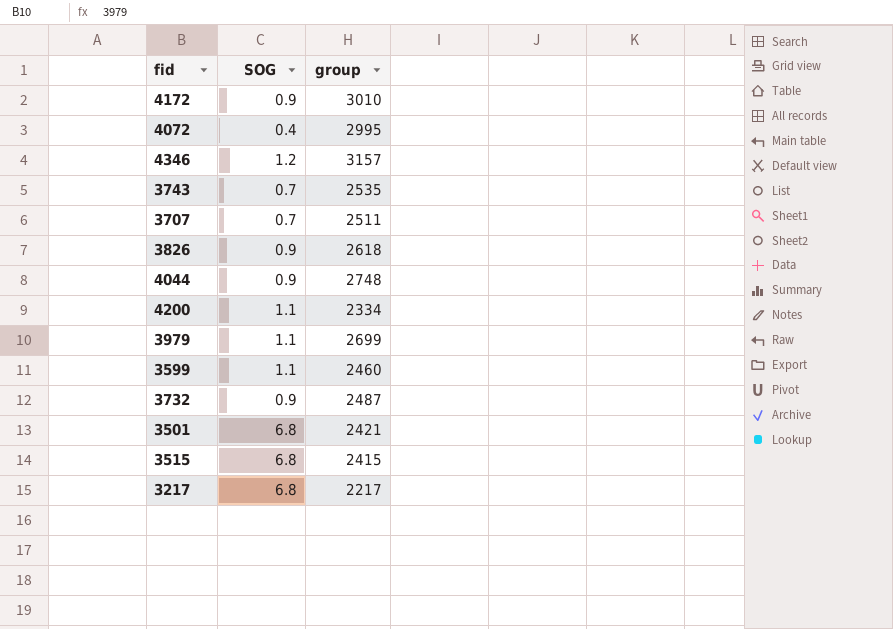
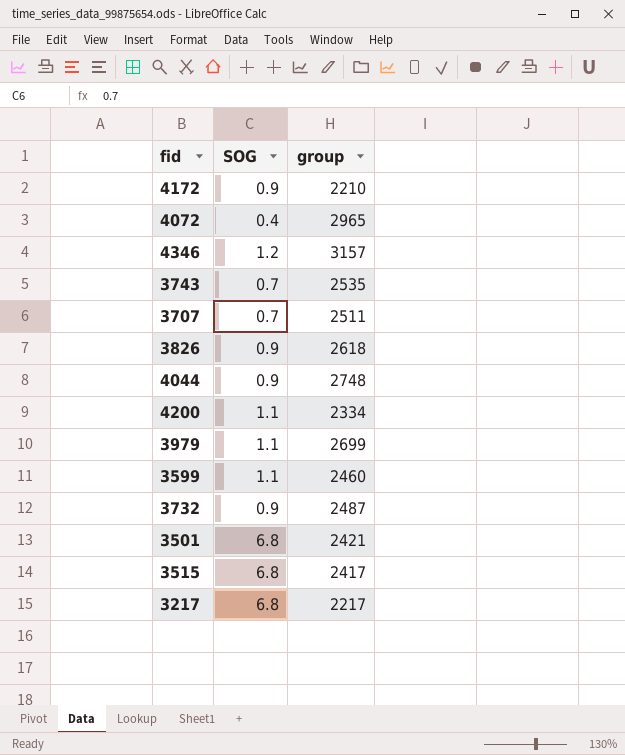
4172 | group: 3010 -> 2210
4072 | group: 2995 -> 2965
3515 | group: 2415 -> 2417

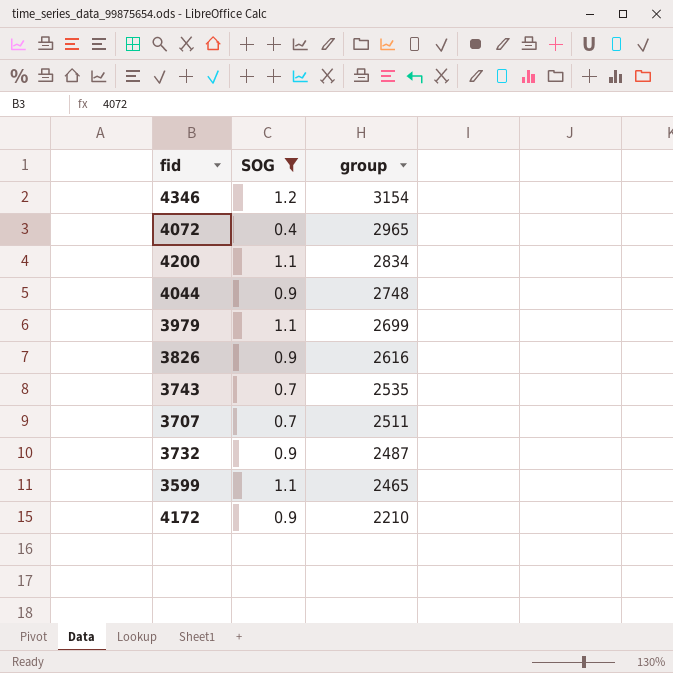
filter: none -> SOG != 6.8
row order: none -> group descending
4346 | group: 3157 -> 3154
4200 | group: 2334 -> 2834
3826 | group: 2618 -> 2616
3599 | group: 2460 -> 2465

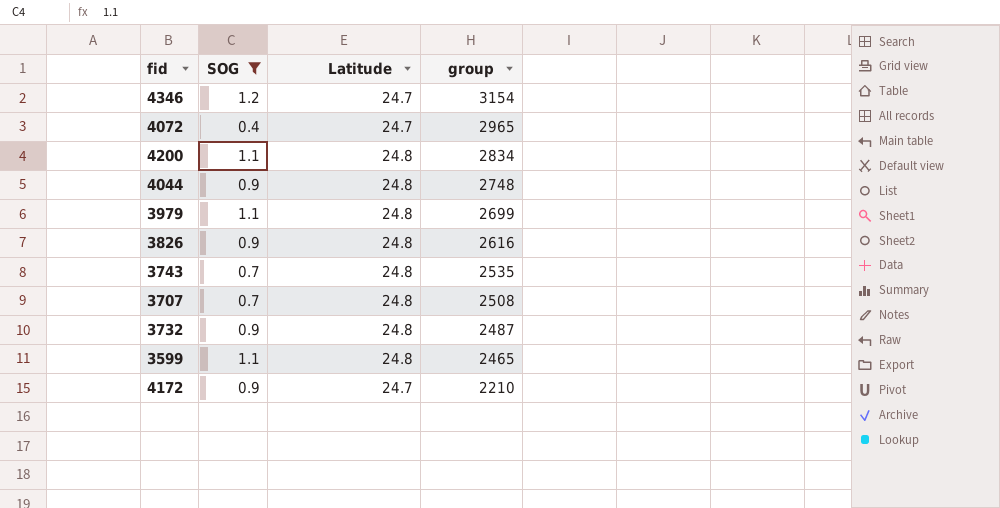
column Latitude | position: none -> 3
3707 | group: 2511 -> 2508

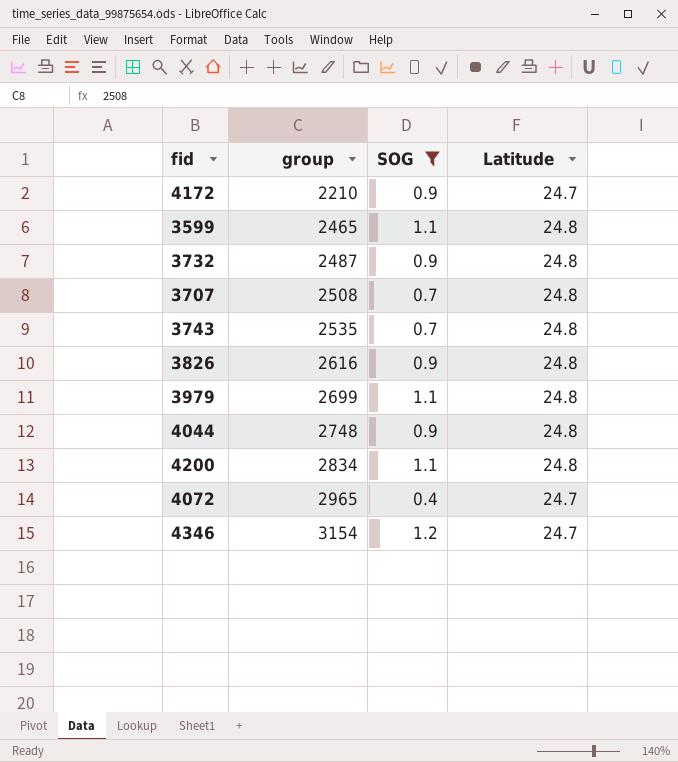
row order: group descending -> group ascending
column group | position: 4 -> 2

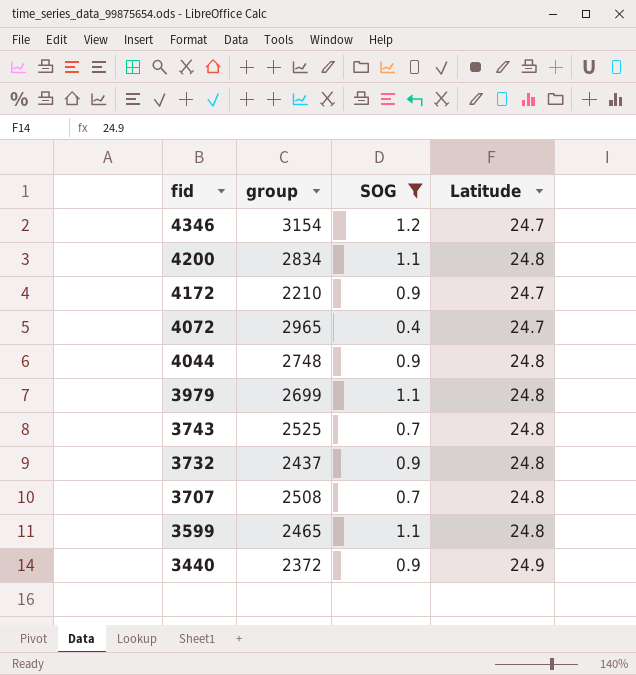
row order: group ascending -> fid descending
row 3826: 2616 | 0.9 | 24.8 -> none
3743 | group: 2535 -> 2525
3732 | group: 2487 -> 2437
row 3440: none -> 2372 | 0.9 | 24.9

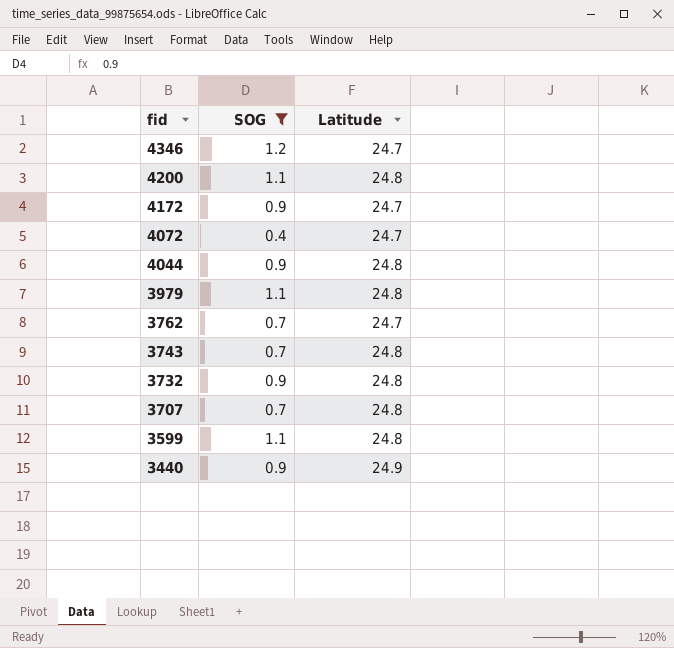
column group | position: 2 -> none
row 3762: none -> 0.7 | 24.7

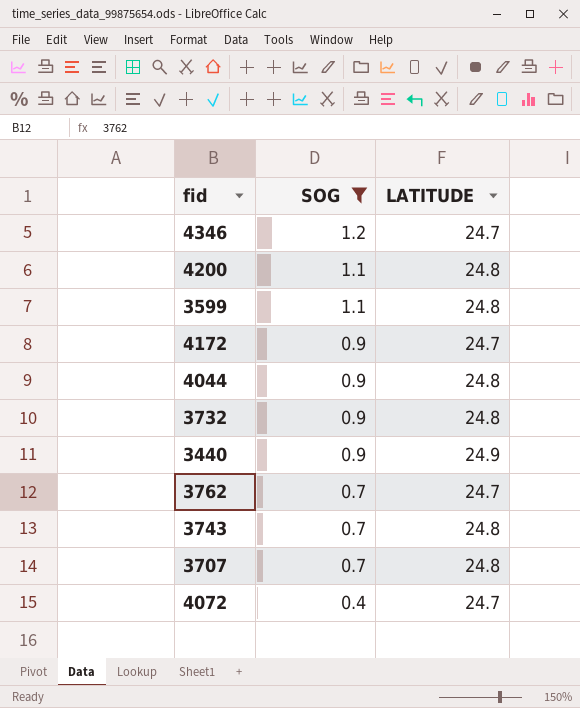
row order: fid descending -> SOG descending
column name: Latitude -> LATITUDE
row 3979: 1.1 | 24.8 -> none

